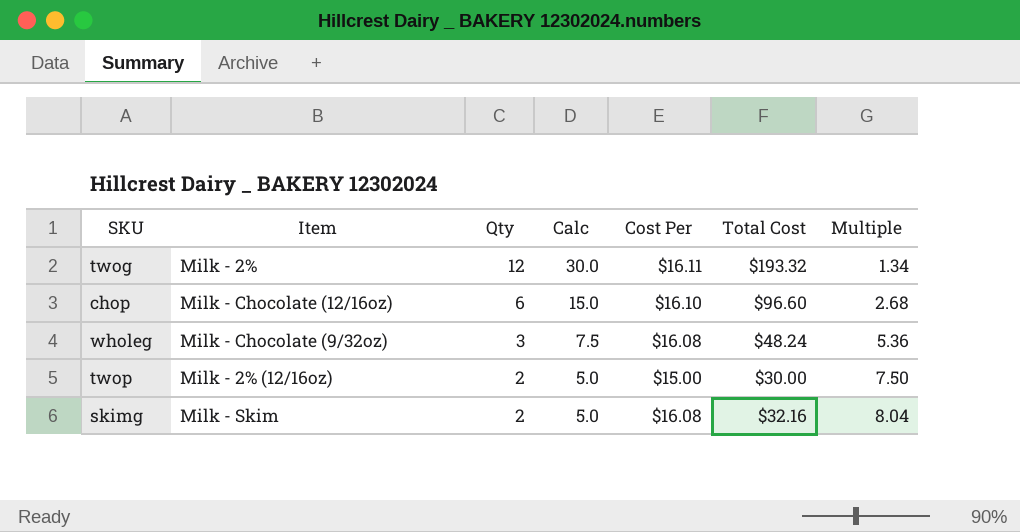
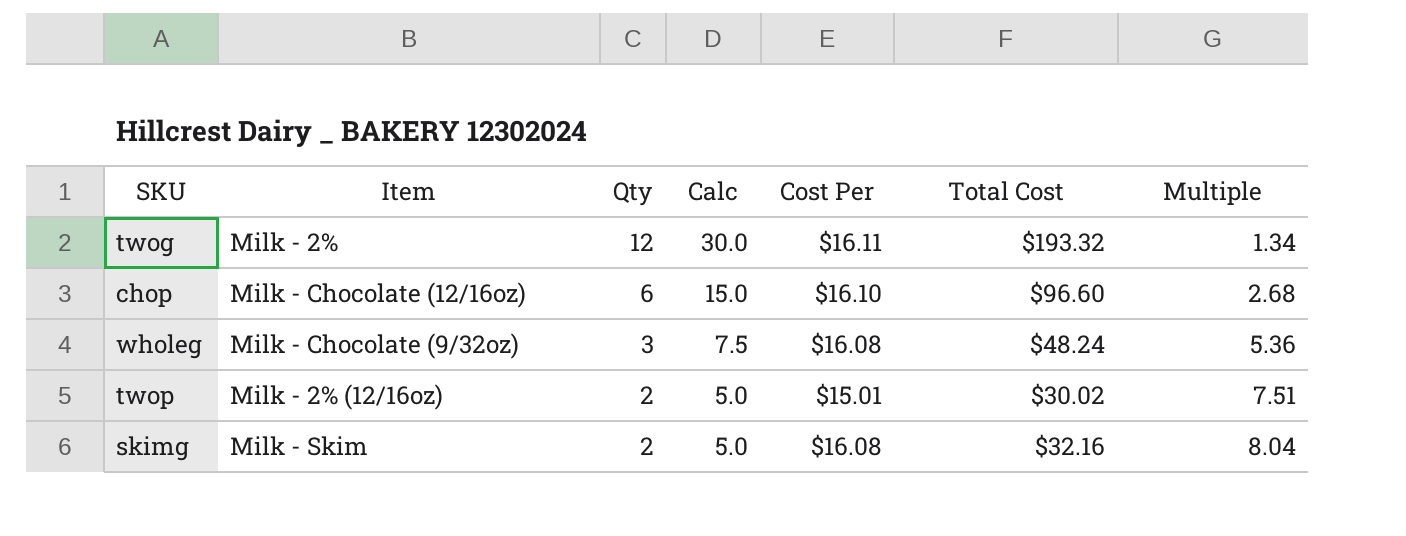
twop | Cost Per: $15.00 -> $15.01
twop | Total Cost: $30.00 -> $30.02
twop | Multiple: 7.50 -> 7.51

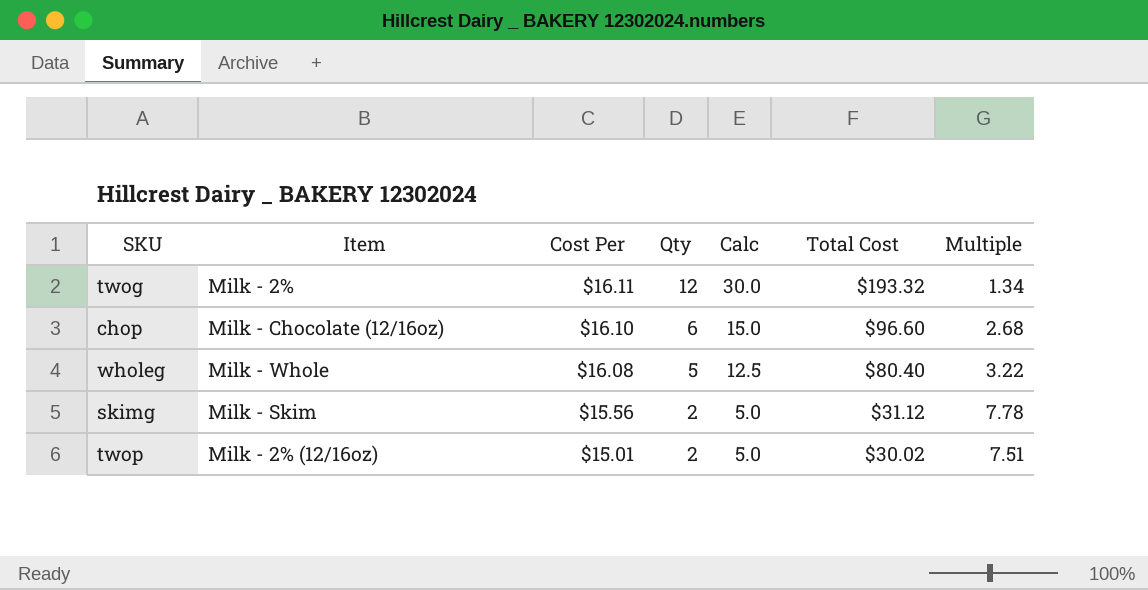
row order: Qty descending -> Cost Per descending
column Cost Per | position: 5 -> 3
wholeg | Item: Milk - Chocolate (9/32oz) -> Milk - Whole
wholeg | Qty: 3 -> 5
wholeg | Calc: 7.5 -> 12.5
wholeg | Total Cost: $48.24 -> $80.40
wholeg | Multiple: 5.36 -> 3.22
skimg | Cost Per: $16.08 -> $15.56
skimg | Total Cost: $32.16 -> $31.12
skimg | Multiple: 8.04 -> 7.78

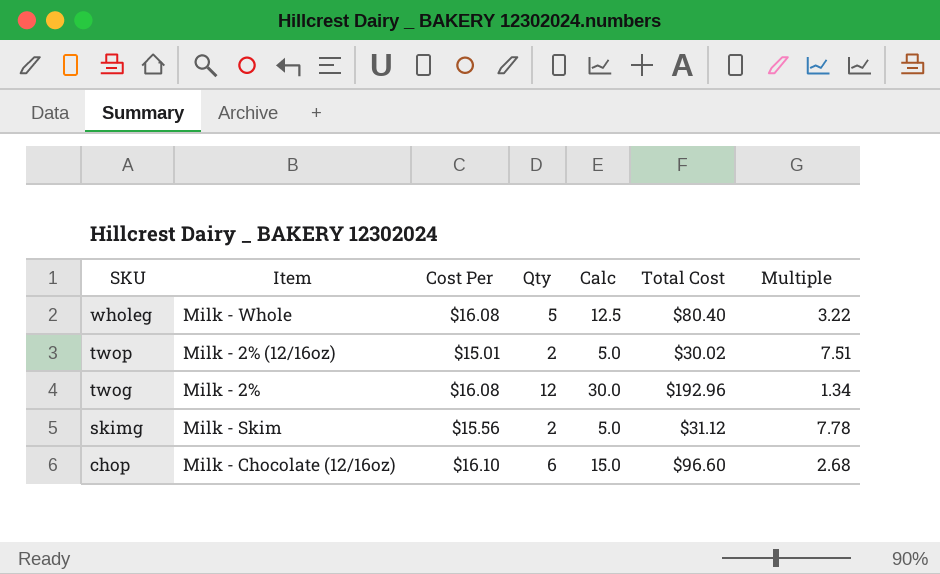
row order: Cost Per descending -> SKU descending
twog | Cost Per: $16.11 -> $16.08
twog | Total Cost: $193.32 -> $192.96

